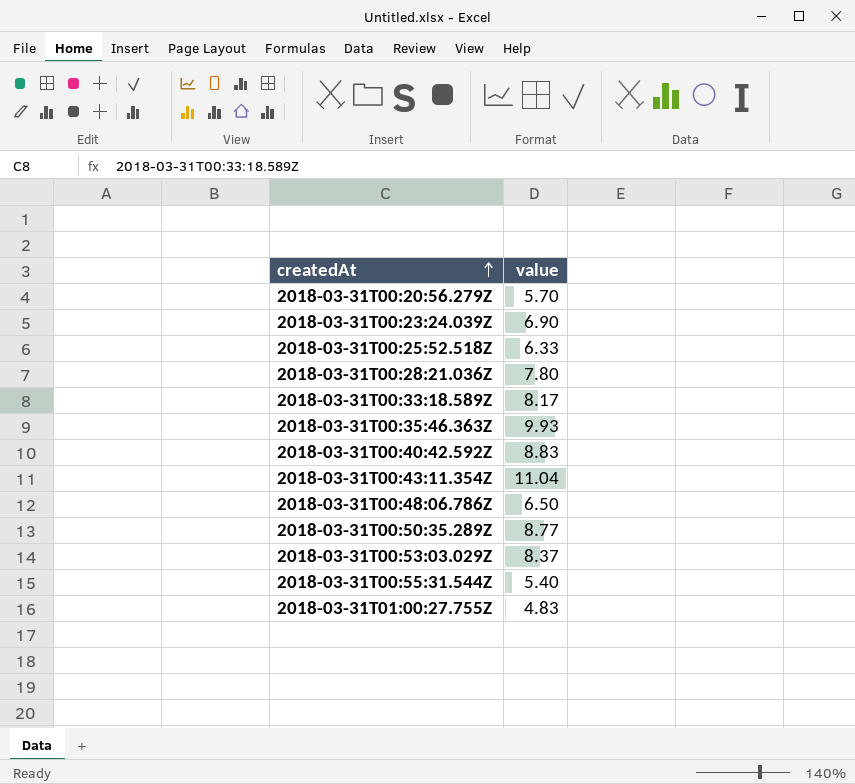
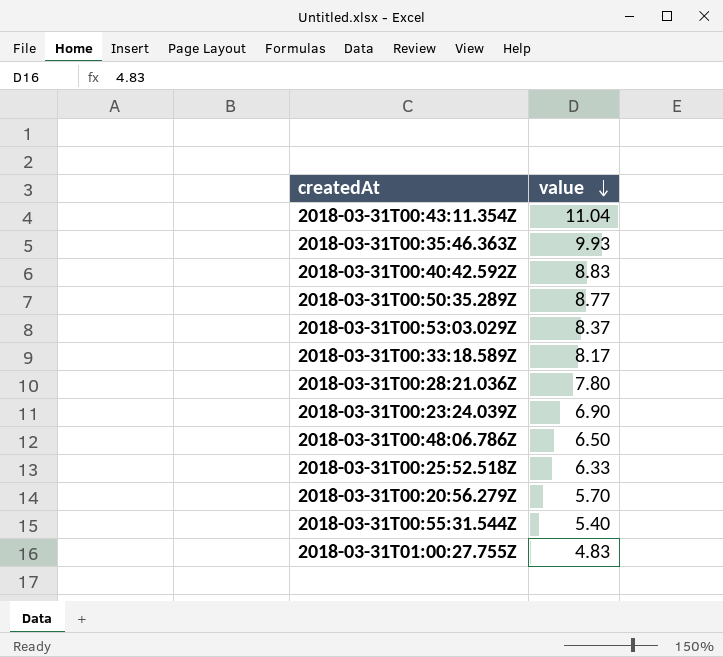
row order: createdAt ascending -> value descending

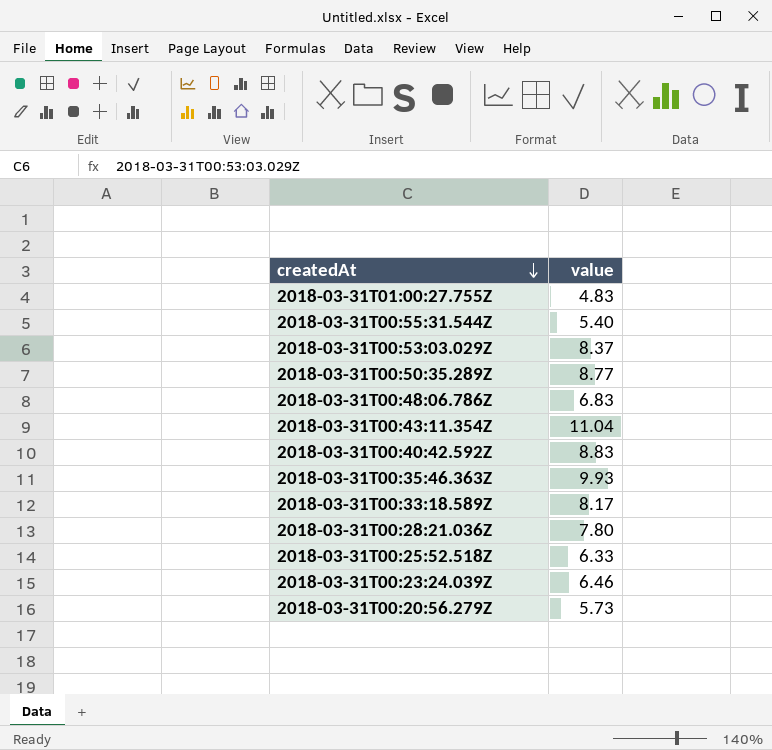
row order: value descending -> createdAt descending
2018-03-31T00:48:06.786Z | value: 6.50 -> 6.83
2018-03-31T00:23:24.039Z | value: 6.90 -> 6.46
2018-03-31T00:20:56.279Z | value: 5.70 -> 5.73

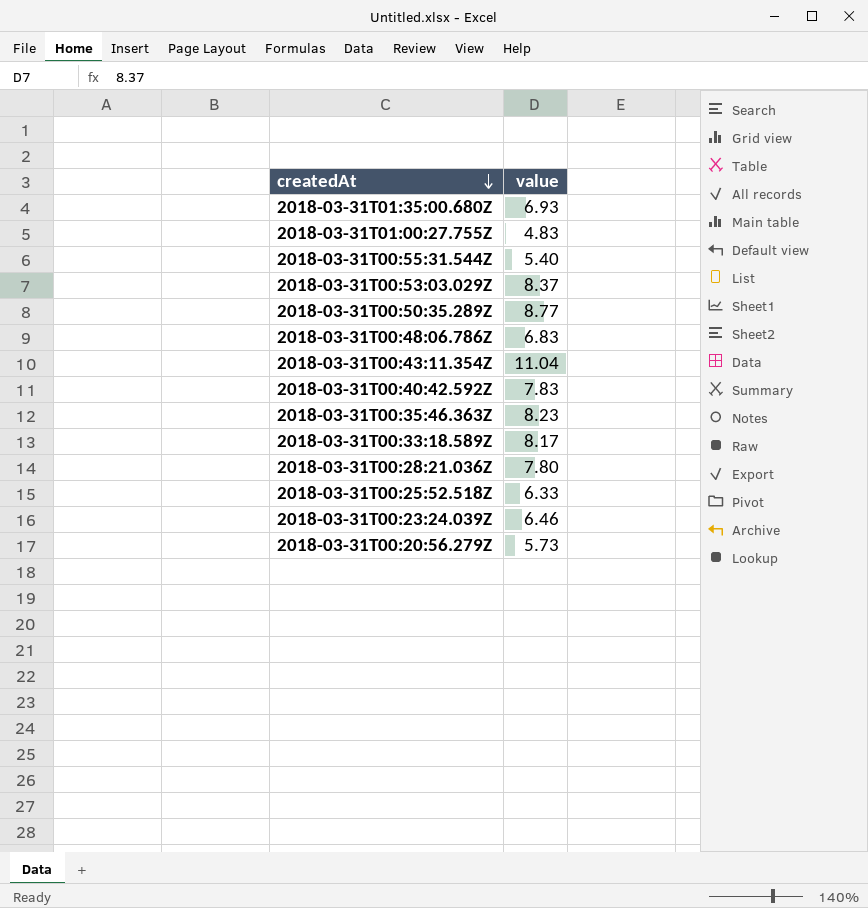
row 2018-03-31T01:35:00.680Z: none -> 6.93
2018-03-31T00:40:42.592Z | value: 8.83 -> 7.83
2018-03-31T00:35:46.363Z | value: 9.93 -> 8.23

